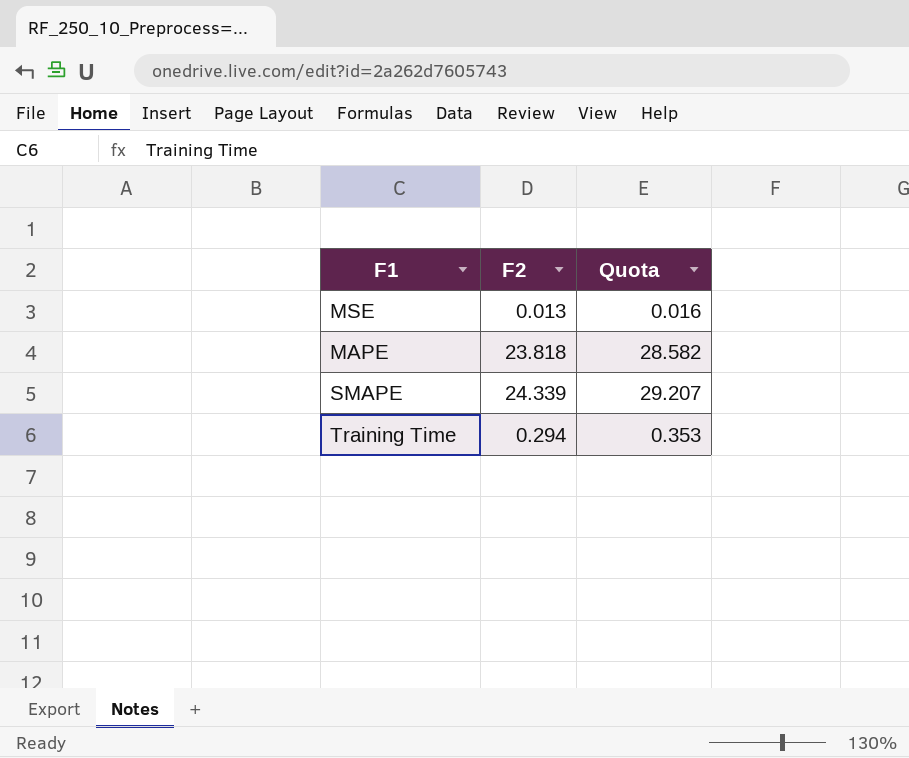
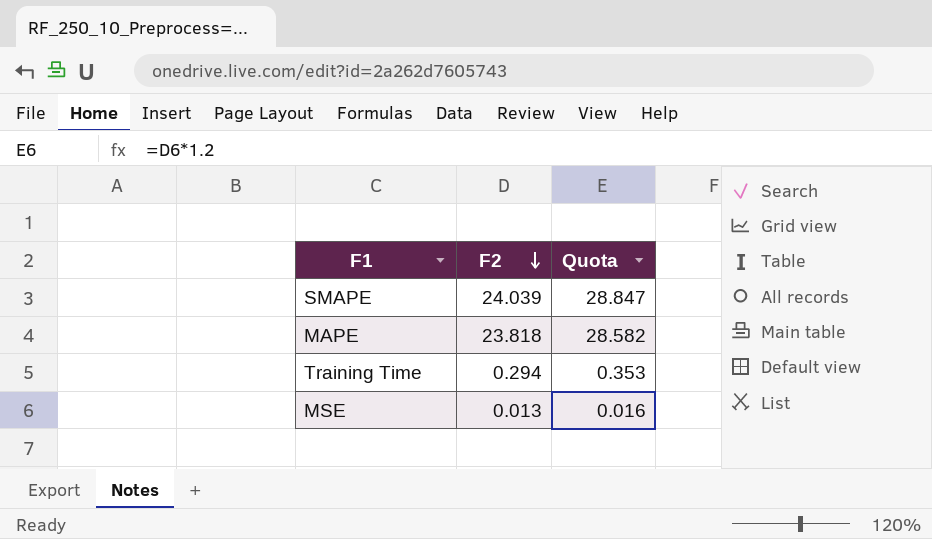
row order: none -> F2 descending
SMAPE | F2: 24.339 -> 24.039
SMAPE | Quota: 29.207 -> 28.847

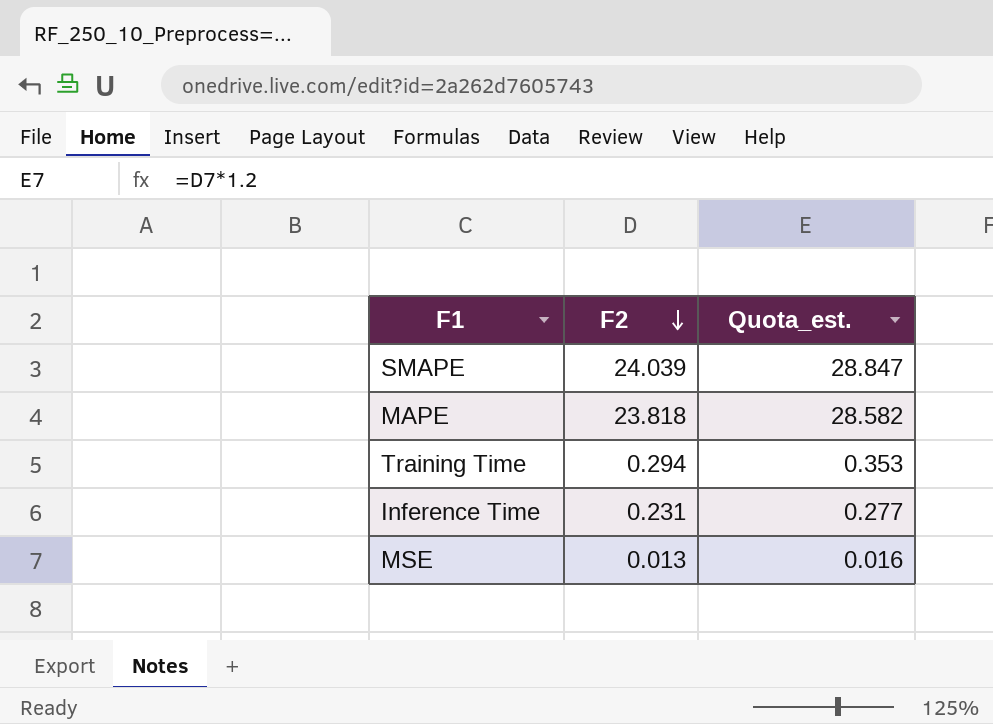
column name: Quota -> Quota_est.
row Inference Time: none -> 0.231 | 0.277

